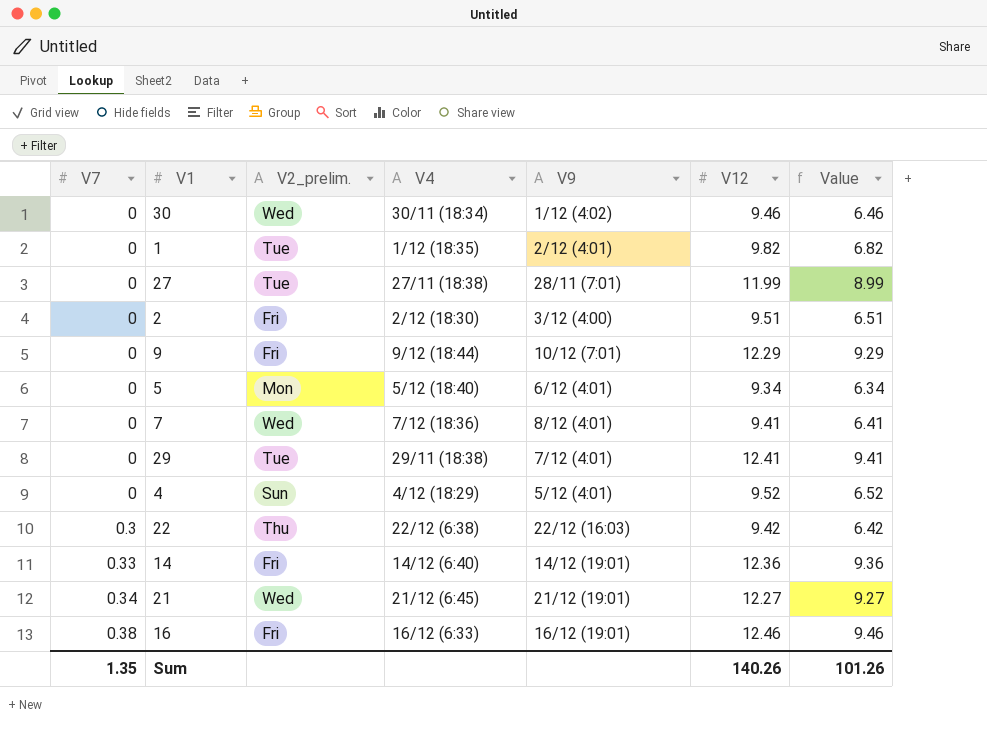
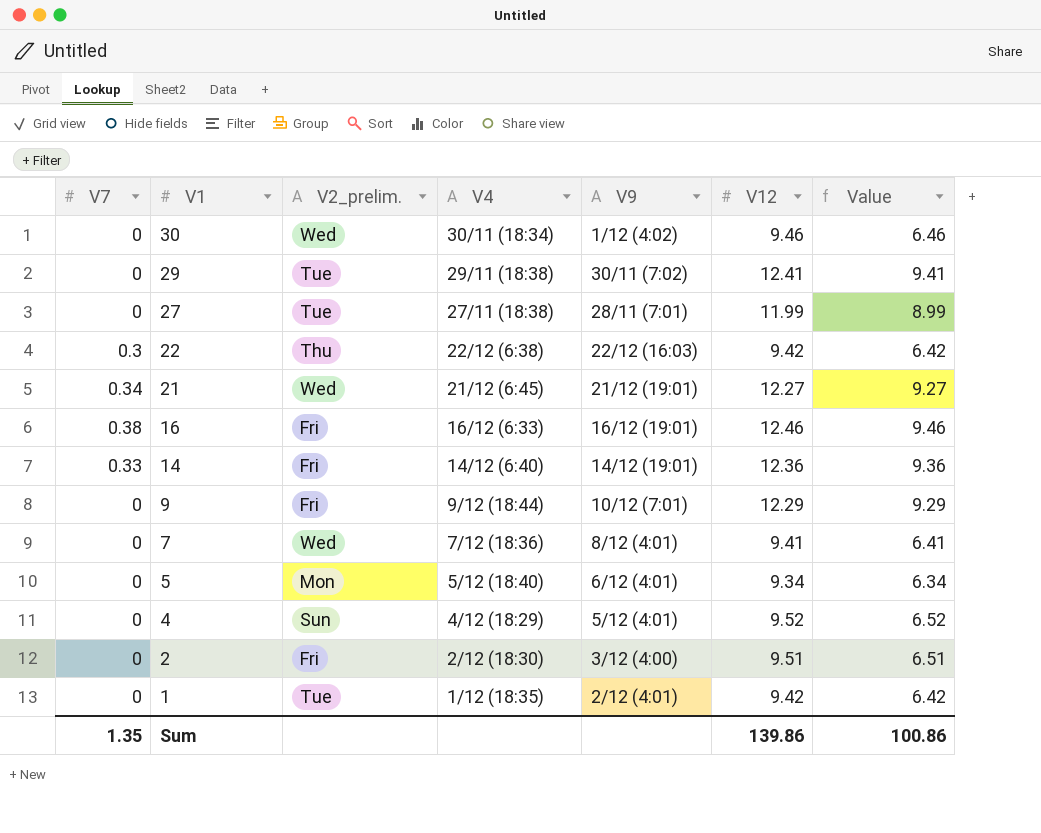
row order: V7 ascending -> V1 descending
29 | V9: 7/12 (4:01) -> 30/11 (7:02)
1 | V12: 9.82 -> 9.42
1 | Value: 6.82 -> 6.42
Sum | V12: 140.26 -> 139.86
Sum | Value: 101.26 -> 100.86

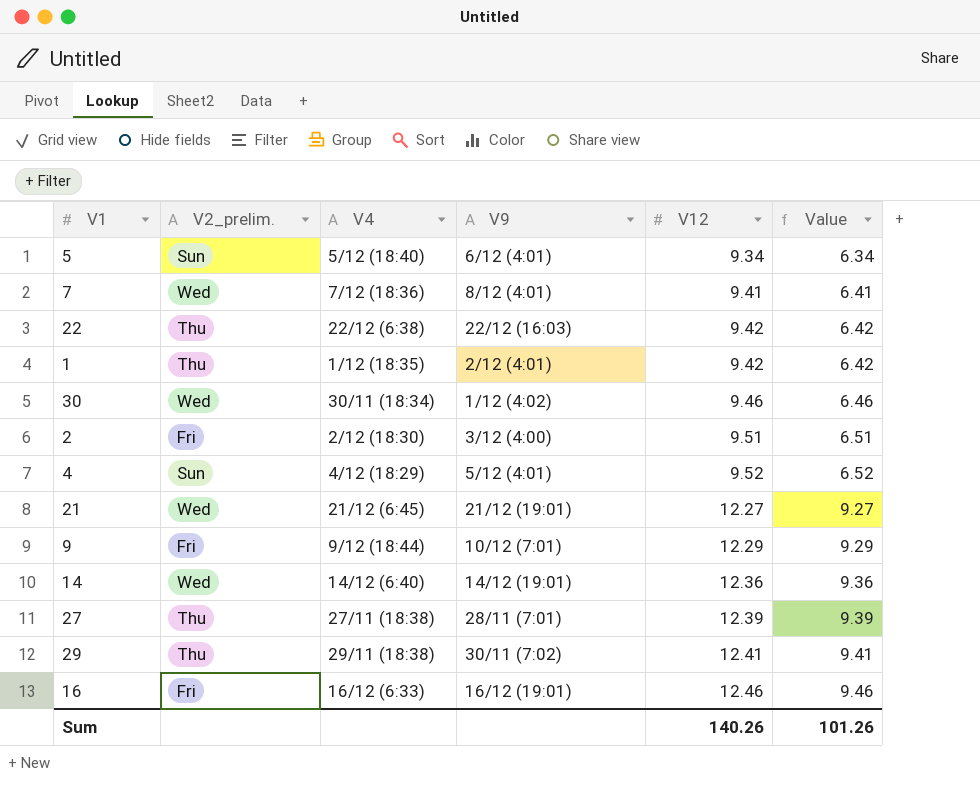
row order: V1 descending -> V12 ascending
column V7 | position: 1 -> none
5 | V2_prelim.: Mon -> Sun
1 | V2_prelim.: Tue -> Thu
14 | V2_prelim.: Fri -> Wed
27 | V2_prelim.: Tue -> Thu
27 | V12: 11.99 -> 12.39
27 | Value: 8.99 -> 9.39
29 | V2_prelim.: Tue -> Thu
Sum | V12: 139.86 -> 140.26
Sum | Value: 100.86 -> 101.26

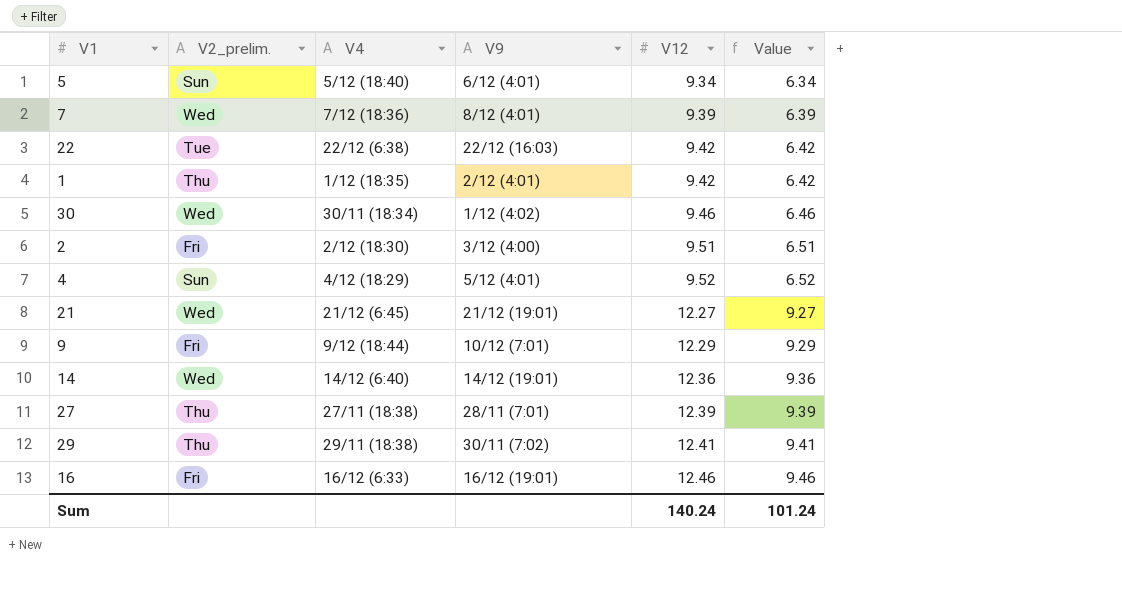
7 | V12: 9.41 -> 9.39
7 | Value: 6.41 -> 6.39
22 | V2_prelim.: Thu -> Tue
Sum | V12: 140.26 -> 140.24
Sum | Value: 101.26 -> 101.24

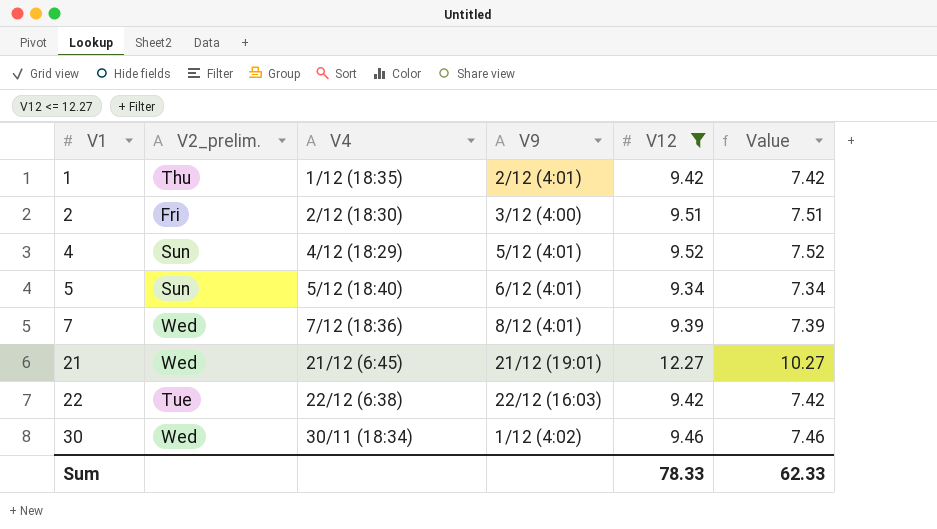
filter: none -> V12 <= 12.27
row order: V12 ascending -> V1 ascending
column Value | formula: [V12] - 3 -> [V12] - 2
Sum | V12: 140.24 -> 78.33
Sum | Value: 101.24 -> 62.33

